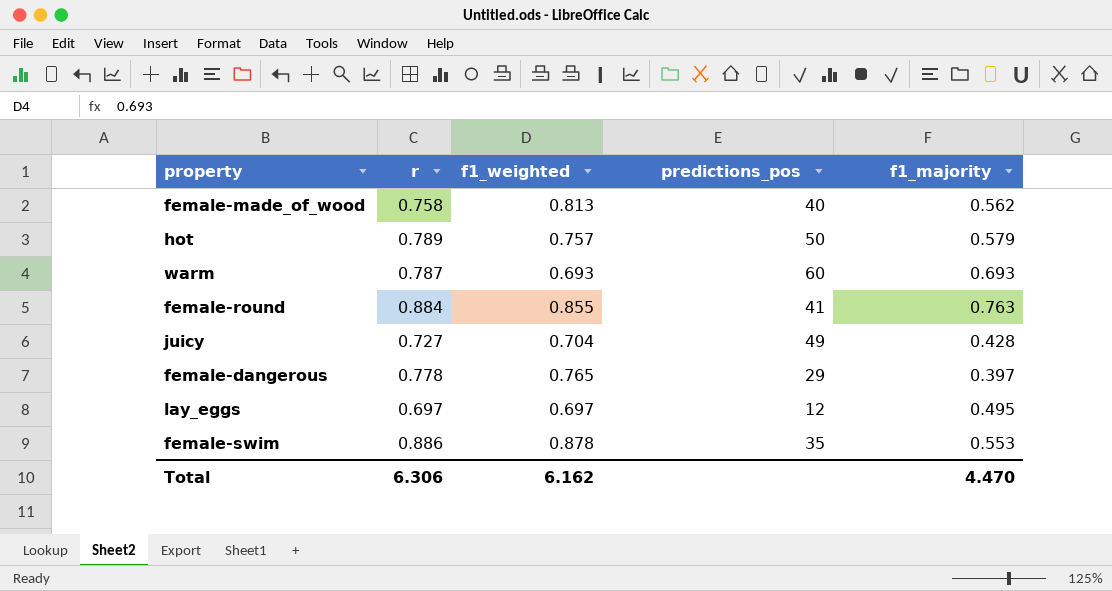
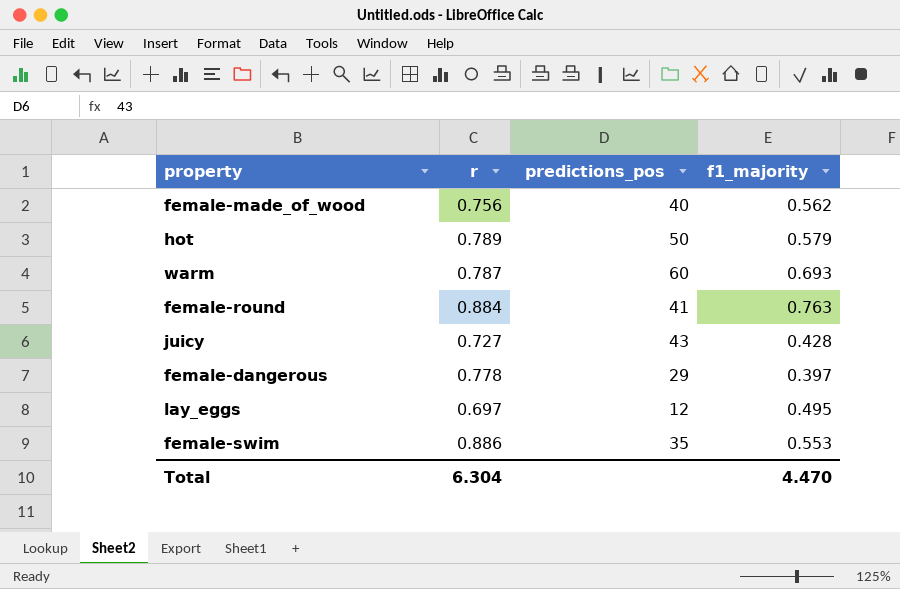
column f1_weighted | position: 3 -> none
female-made_of_wood | r: 0.758 -> 0.756
juicy | predictions_pos: 49 -> 43
Total | r: 6.306 -> 6.304

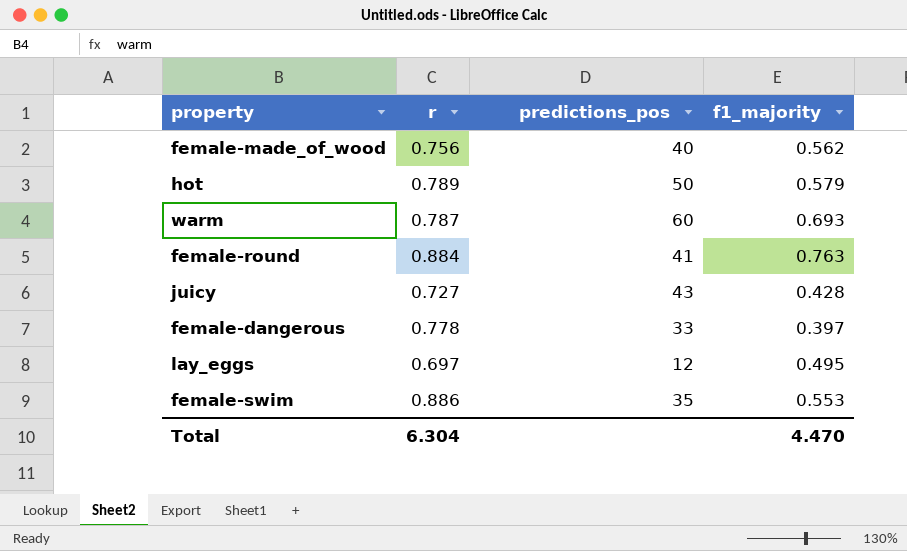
female-dangerous | predictions_pos: 29 -> 33

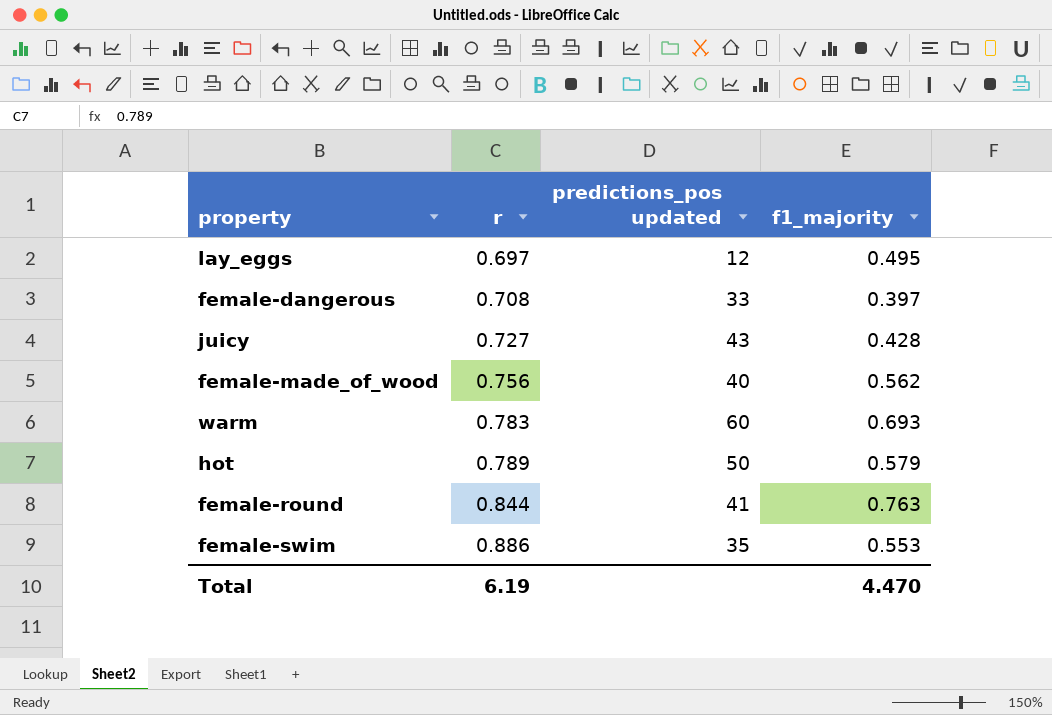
row order: none -> r ascending
column name: predictions_pos -> predictions_pos updated
female-dangerous | r: 0.778 -> 0.708
warm | r: 0.787 -> 0.783
female-round | r: 0.884 -> 0.844
Total | r: 6.304 -> 6.19

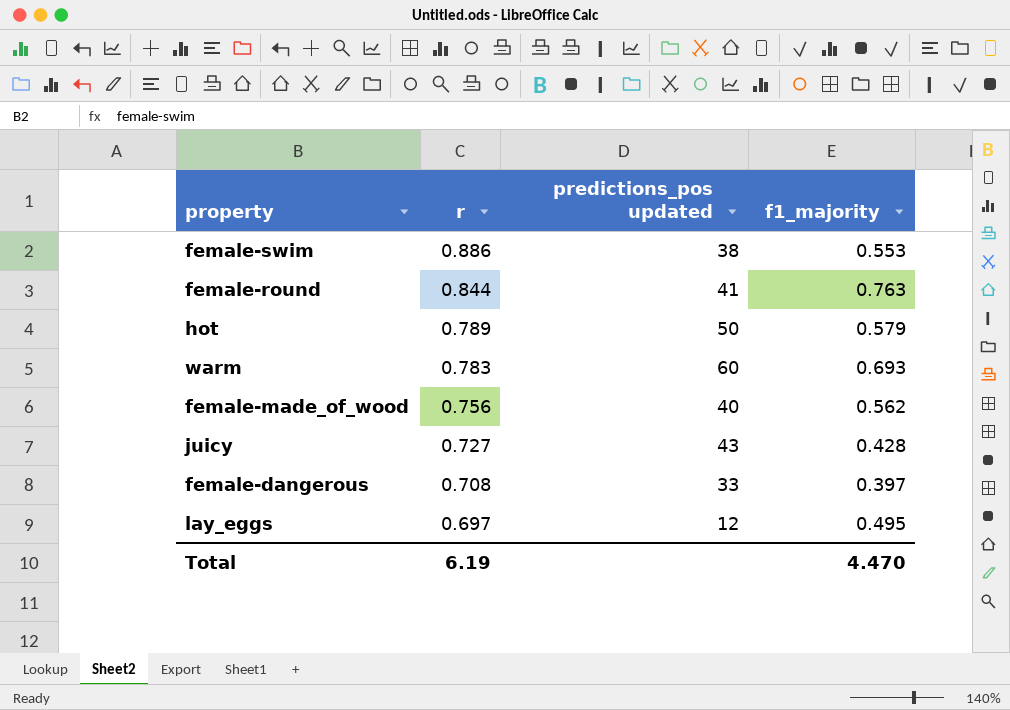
row order: r ascending -> r descending
female-swim | predictions_pos updated: 35 -> 38

